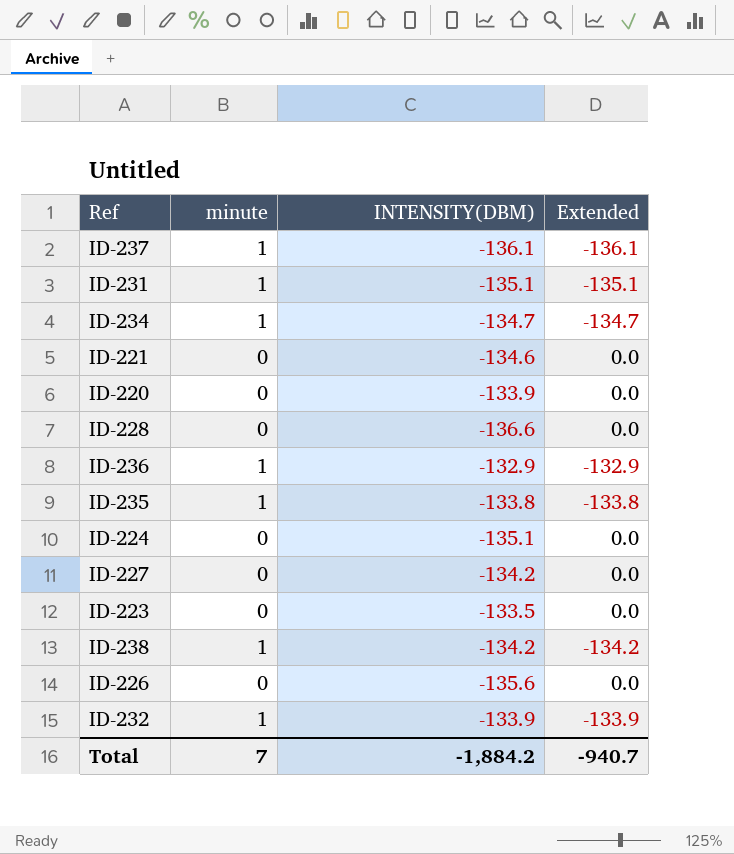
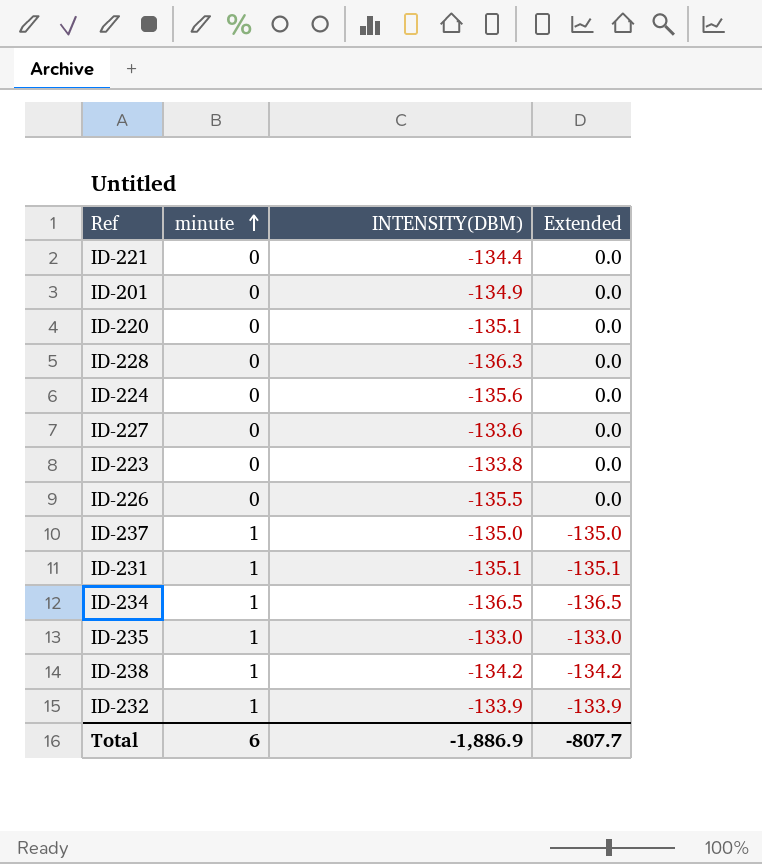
row order: none -> minute ascending
row ID-236: 1 | -132.9 | -132.9 -> none
ID-221 | INTENSITY(DBM): -134.6 -> -134.4
row ID-201: none -> 0 | -134.9 | 0.0
ID-220 | INTENSITY(DBM): -133.9 -> -135.1
ID-228 | INTENSITY(DBM): -136.6 -> -136.3
ID-224 | INTENSITY(DBM): -135.1 -> -135.6
ID-227 | INTENSITY(DBM): -134.2 -> -133.6
ID-223 | INTENSITY(DBM): -133.5 -> -133.8
ID-226 | INTENSITY(DBM): -135.6 -> -135.5
ID-237 | INTENSITY(DBM): -136.1 -> -135.0
ID-237 | Extended: -136.1 -> -135.0
ID-234 | INTENSITY(DBM): -134.7 -> -136.5
ID-234 | Extended: -134.7 -> -136.5
ID-235 | INTENSITY(DBM): -133.8 -> -133.0
ID-235 | Extended: -133.8 -> -133.0
Total | minute: 7 -> 6
Total | INTENSITY(DBM): -1,884.2 -> -1,886.9
Total | Extended: -940.7 -> -807.7

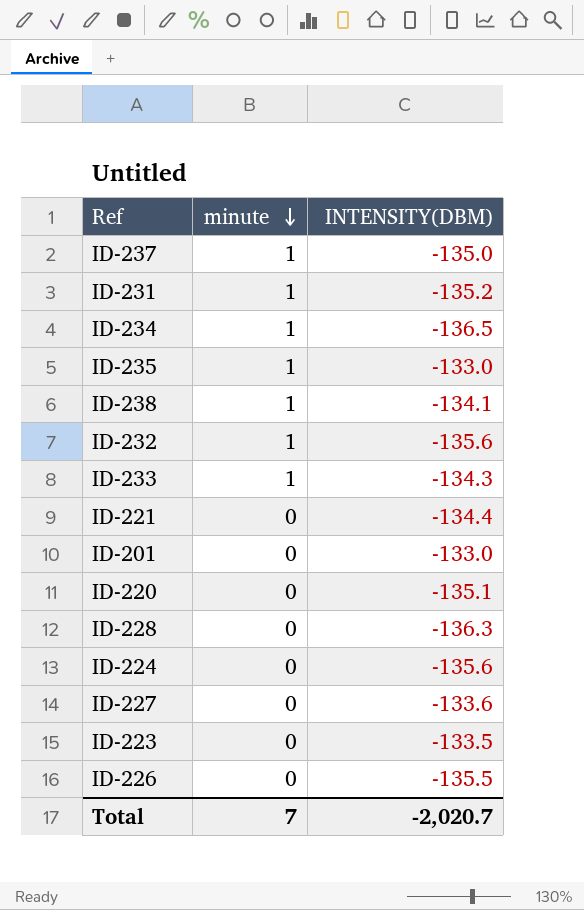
row order: minute ascending -> minute descending
column Extended | formula: [minute] * [INTENSITY(DBM)] -> none
ID-231 | INTENSITY(DBM): -135.1 -> -135.2
ID-238 | INTENSITY(DBM): -134.2 -> -134.1
ID-232 | INTENSITY(DBM): -133.9 -> -135.6
row ID-233: none -> 1 | -134.3
ID-201 | INTENSITY(DBM): -134.9 -> -133.0
ID-223 | INTENSITY(DBM): -133.8 -> -133.5
Total | minute: 6 -> 7
Total | INTENSITY(DBM): -1,886.9 -> -2,020.7

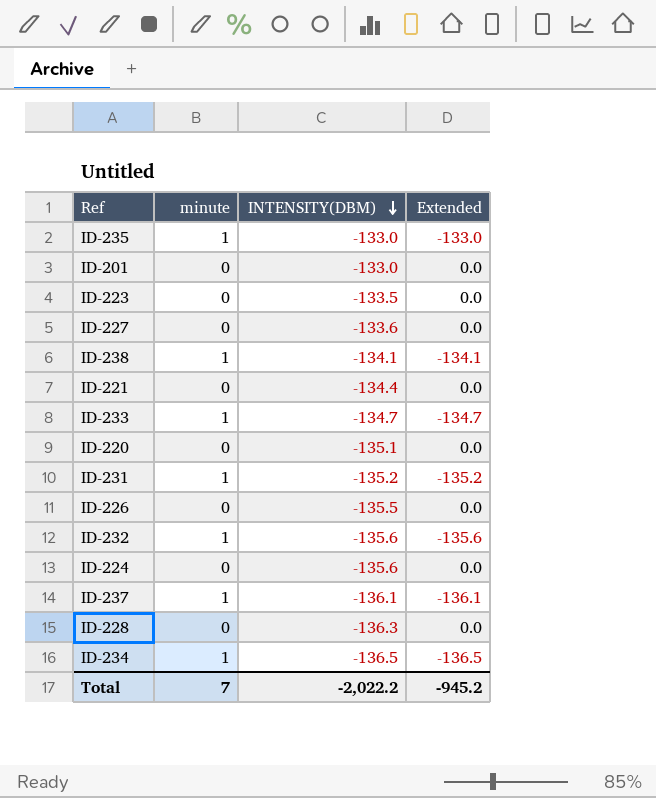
row order: minute descending -> INTENSITY(DBM) descending
column Extended | formula: none -> [minute] * [INTENSITY(DBM)]
ID-233 | INTENSITY(DBM): -134.3 -> -134.7
ID-237 | INTENSITY(DBM): -135.0 -> -136.1
Total | INTENSITY(DBM): -2,020.7 -> -2,022.2

